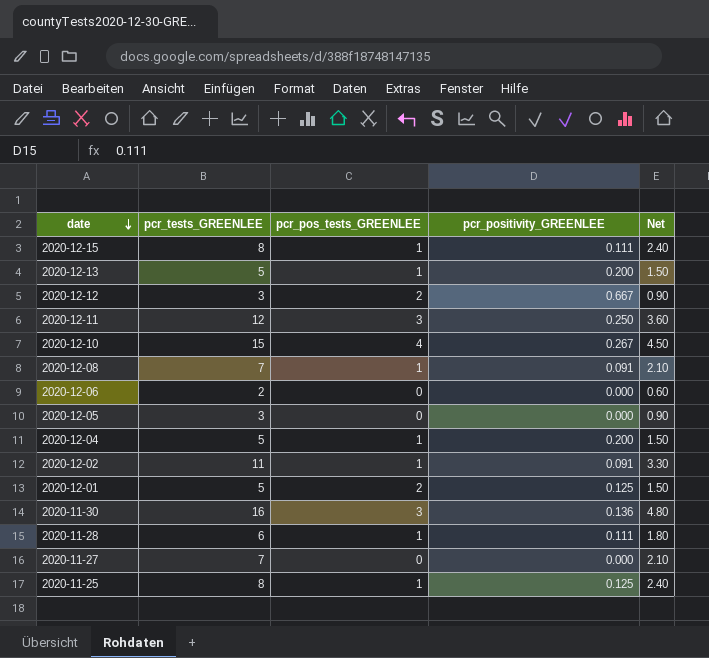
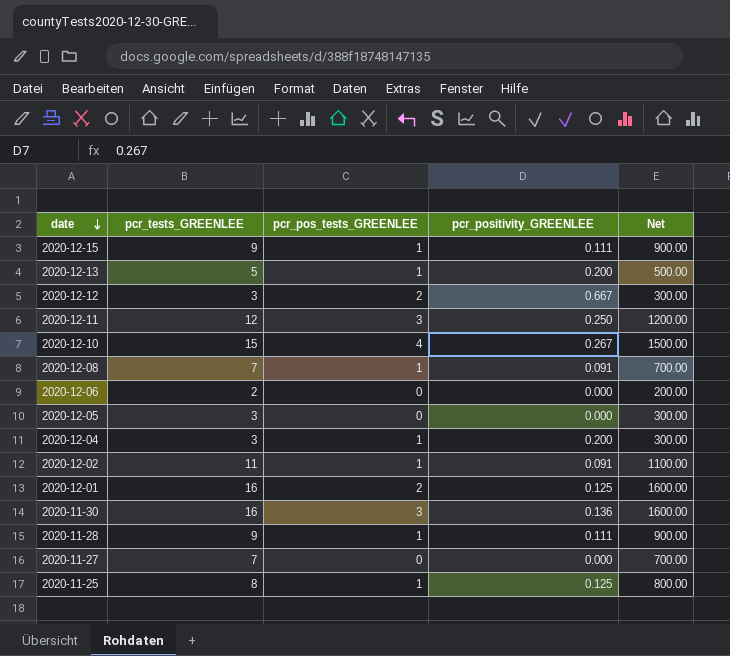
column Net | formula: [pcr_tests_GREENLEE] * 0.3 -> [pcr_tests_GREENLEE] * 100
2020-12-15 | pcr_tests_GREENLEE: 8 -> 9
2020-12-04 | pcr_tests_GREENLEE: 5 -> 3
2020-12-01 | pcr_tests_GREENLEE: 5 -> 16
2020-11-28 | pcr_tests_GREENLEE: 6 -> 9

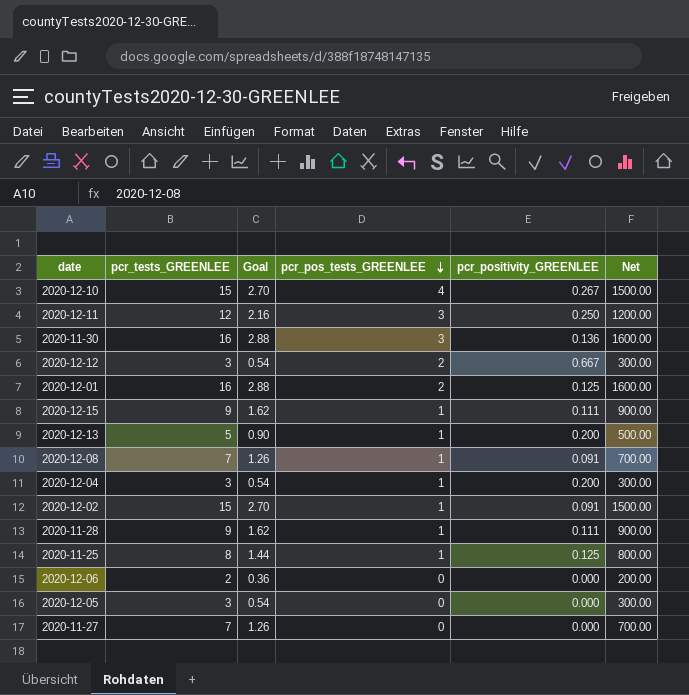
row order: date descending -> pcr_pos_tests_GREENLEE descending
column Goal | formula: none -> [pcr_tests_GREENLEE] * 0.18
2020-12-02 | pcr_tests_GREENLEE: 11 -> 15
2020-12-02 | Net: 1100.00 -> 1500.00

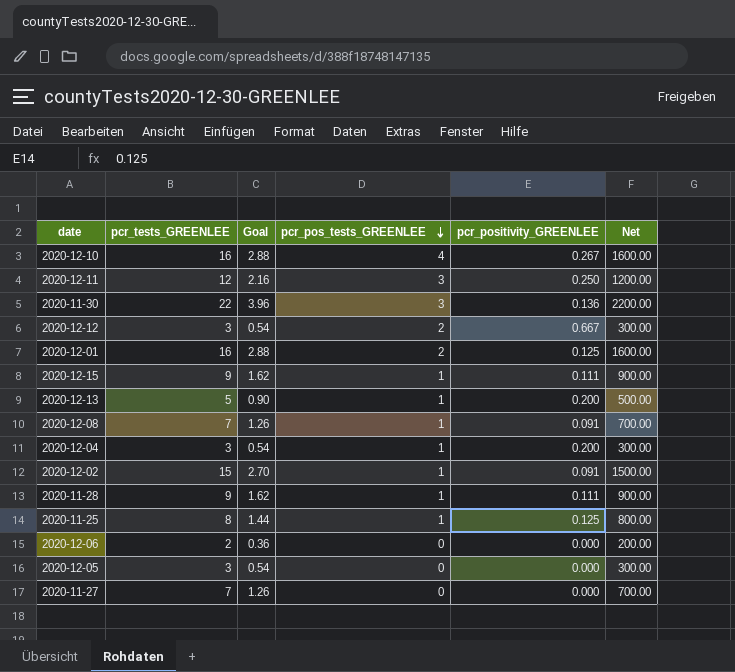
2020-12-10 | pcr_tests_GREENLEE: 15 -> 16
2020-12-10 | Goal: 2.70 -> 2.88
2020-12-10 | Net: 1500.00 -> 1600.00
2020-11-30 | pcr_tests_GREENLEE: 16 -> 22
2020-11-30 | Goal: 2.88 -> 3.96
2020-11-30 | Net: 1600.00 -> 2200.00

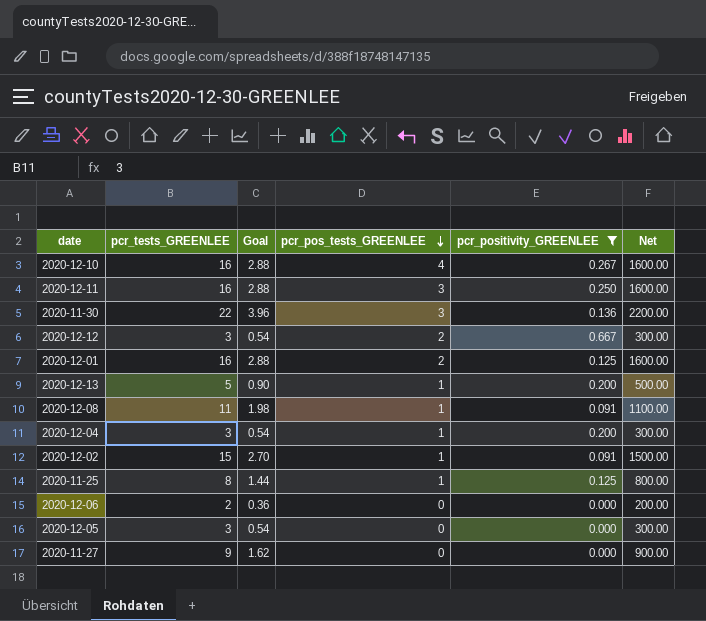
filter: none -> pcr_positivity_GREENLEE != 0.111
2020-12-11 | pcr_tests_GREENLEE: 12 -> 16
2020-12-11 | Goal: 2.16 -> 2.88
2020-12-11 | Net: 1200.00 -> 1600.00
2020-12-08 | pcr_tests_GREENLEE: 7 -> 11
2020-12-08 | Goal: 1.26 -> 1.98
2020-12-08 | Net: 700.00 -> 1100.00
2020-11-27 | pcr_tests_GREENLEE: 7 -> 9
2020-11-27 | Goal: 1.26 -> 1.62
2020-11-27 | Net: 700.00 -> 900.00

